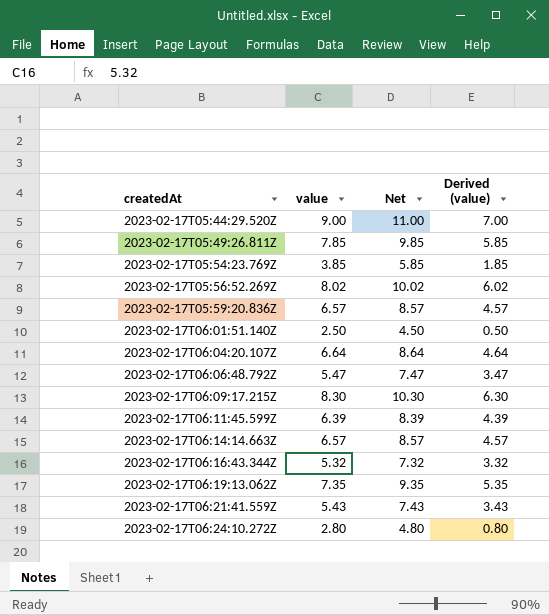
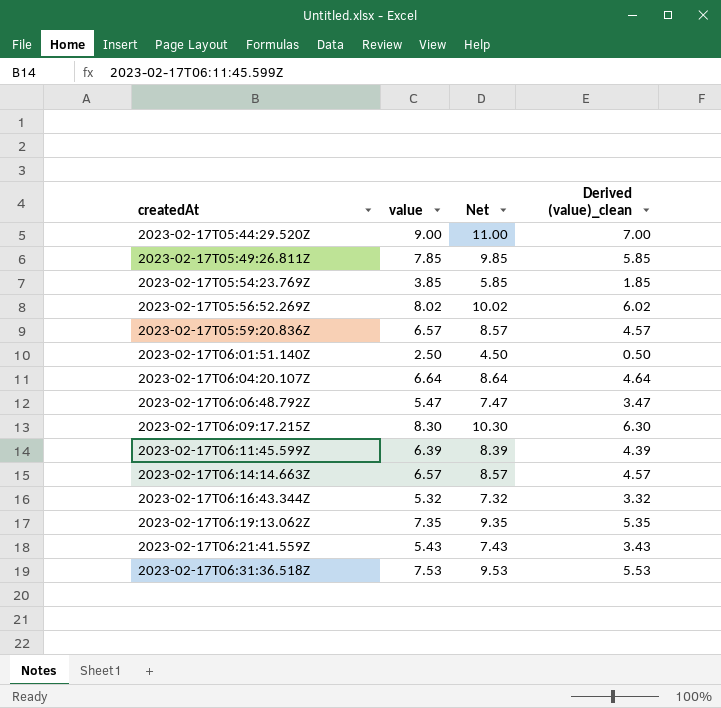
column name: Derived (value) -> Derived (value)_clean
row 2023-02-17T06:24:10.272Z: 2.80 | 4.80 | 0.80 -> none
row 2023-02-17T06:31:36.518Z: none -> 7.53 | 9.53 | 5.53

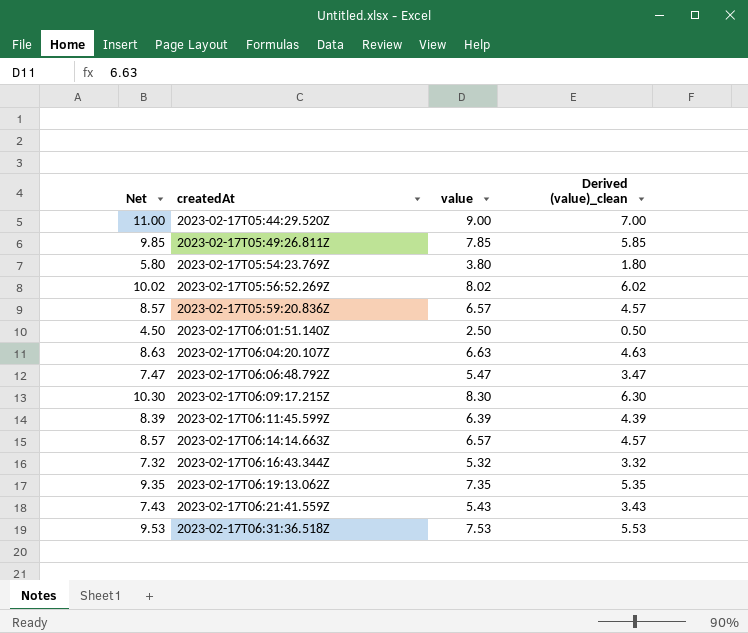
column Net | position: 3 -> 1
2023-02-17T05:54:23.769Z | Net: 5.85 -> 5.80
2023-02-17T05:54:23.769Z | value: 3.85 -> 3.80
2023-02-17T05:54:23.769Z | Derived (value)_clean: 1.85 -> 1.80
2023-02-17T06:04:20.107Z | Net: 8.64 -> 8.63
2023-02-17T06:04:20.107Z | value: 6.64 -> 6.63
2023-02-17T06:04:20.107Z | Derived (value)_clean: 4.64 -> 4.63

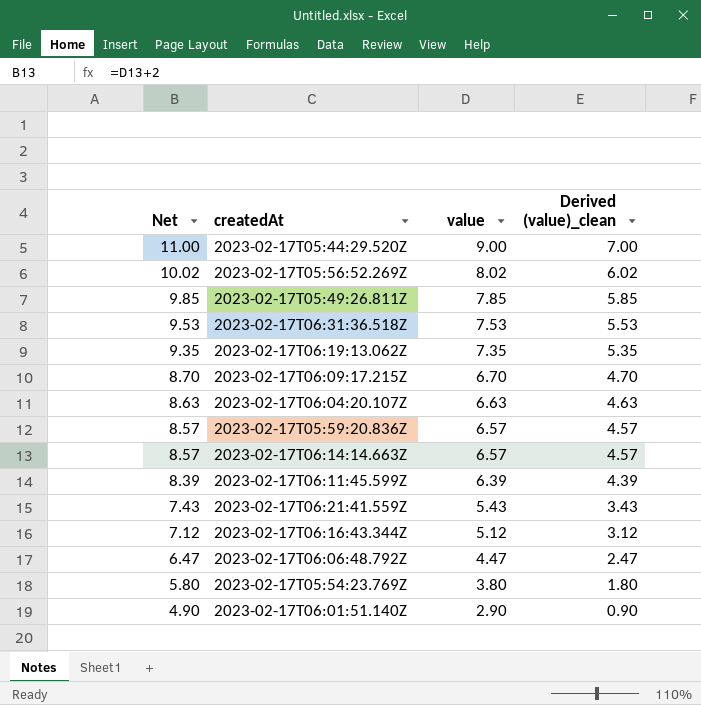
row order: createdAt ascending -> Net descending
2023-02-17T06:09:17.215Z | Net: 10.30 -> 8.70
2023-02-17T06:09:17.215Z | value: 8.30 -> 6.70
2023-02-17T06:09:17.215Z | Derived (value)_clean: 6.30 -> 4.70
2023-02-17T06:16:43.344Z | Net: 7.32 -> 7.12
2023-02-17T06:16:43.344Z | value: 5.32 -> 5.12
2023-02-17T06:16:43.344Z | Derived (value)_clean: 3.32 -> 3.12
2023-02-17T06:06:48.792Z | Net: 7.47 -> 6.47
2023-02-17T06:06:48.792Z | value: 5.47 -> 4.47
2023-02-17T06:06:48.792Z | Derived (value)_clean: 3.47 -> 2.47
2023-02-17T06:01:51.140Z | Net: 4.50 -> 4.90
2023-02-17T06:01:51.140Z | value: 2.50 -> 2.90
2023-02-17T06:01:51.140Z | Derived (value)_clean: 0.50 -> 0.90

